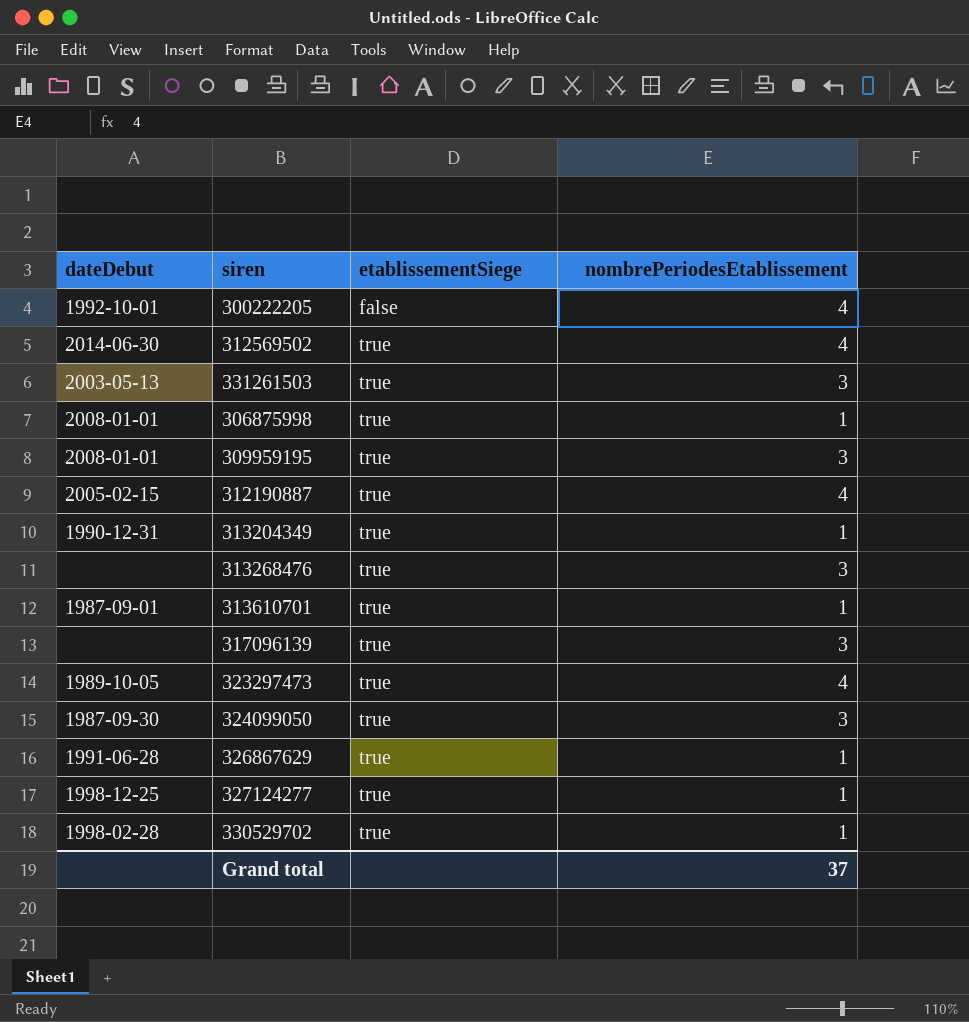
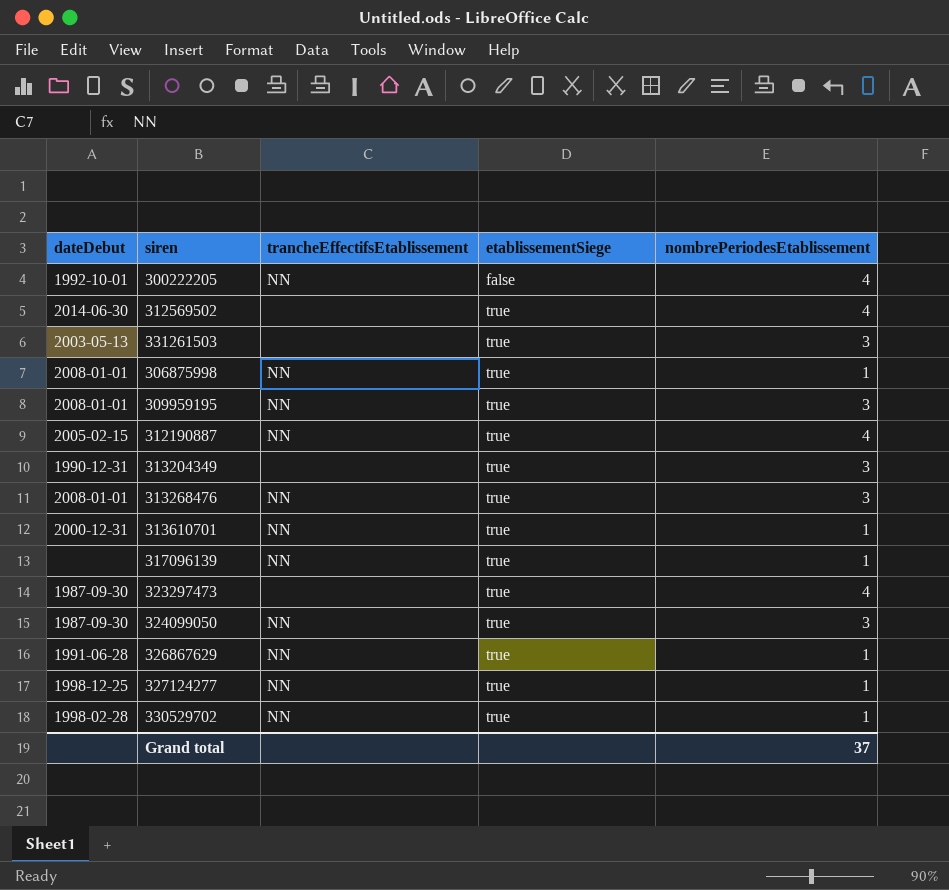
column trancheEffectifsEtablissement | position: none -> 3
313204349 | nombrePeriodesEtablissement: 1 -> 3
313268476 | dateDebut: none -> 2008-01-01
313610701 | dateDebut: 1987-09-01 -> 2000-12-31
317096139 | nombrePeriodesEtablissement: 3 -> 1
323297473 | dateDebut: 1989-10-05 -> 1987-09-30

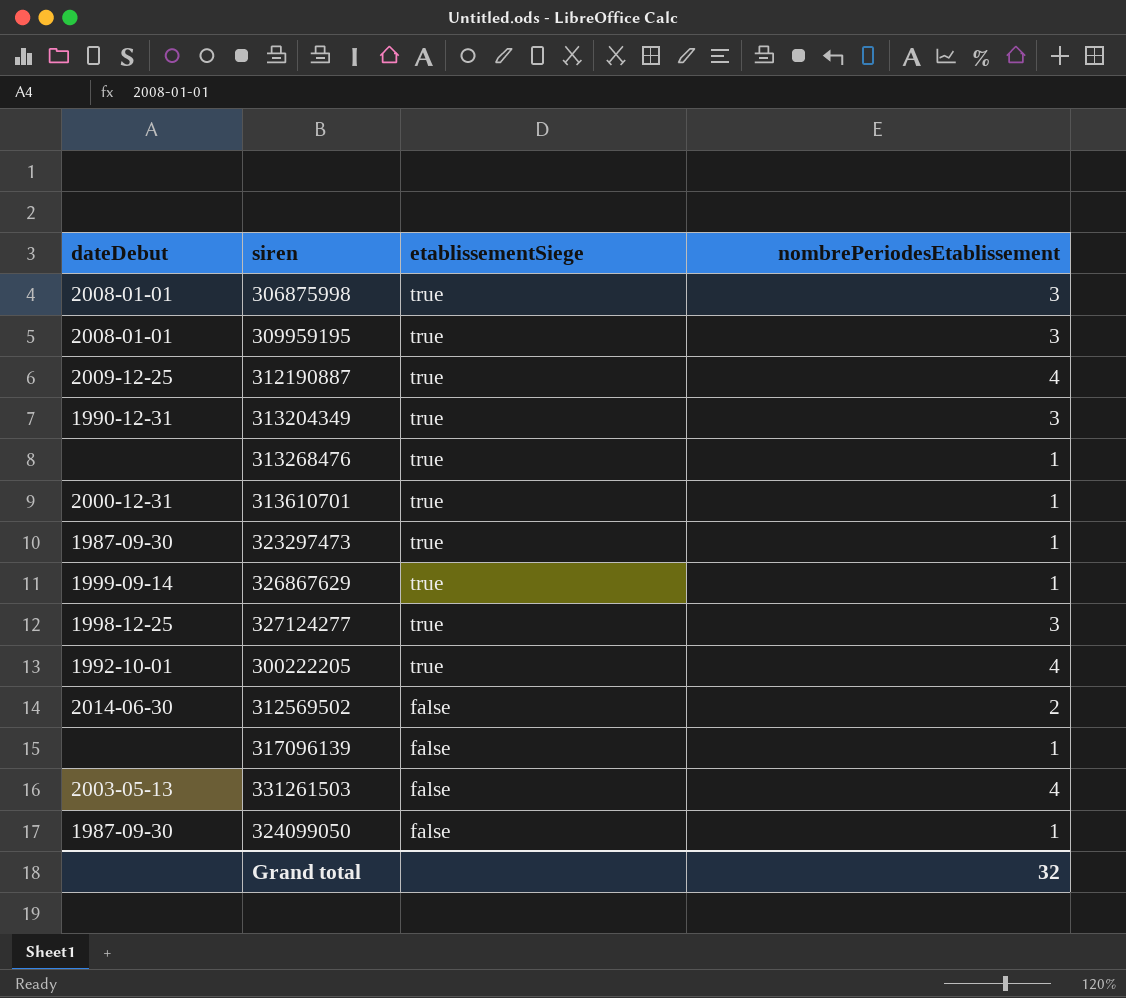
row order: etablissementSiege ascending -> etablissementSiege descending
column trancheEffectifsEtablissement | position: 3 -> none
row 330529702: 1998-02-28 | NN | true | 1 -> none
306875998 | nombrePeriodesEtablissement: 1 -> 3
312190887 | dateDebut: 2005-02-15 -> 2009-12-25
313268476 | dateDebut: 2008-01-01 -> none
313268476 | nombrePeriodesEtablissement: 3 -> 1
323297473 | nombrePeriodesEtablissement: 4 -> 1
326867629 | dateDebut: 1991-06-28 -> 1999-09-14
327124277 | nombrePeriodesEtablissement: 1 -> 3
300222205 | etablissementSiege: false -> true
312569502 | etablissementSiege: true -> false
312569502 | nombrePeriodesEtablissement: 4 -> 2
317096139 | etablissementSiege: true -> false
331261503 | etablissementSiege: true -> false
331261503 | nombrePeriodesEtablissement: 3 -> 4
324099050 | etablissementSiege: true -> false
324099050 | nombrePeriodesEtablissement: 3 -> 1
Grand total | nombrePeriodesEtablissement: 37 -> 32

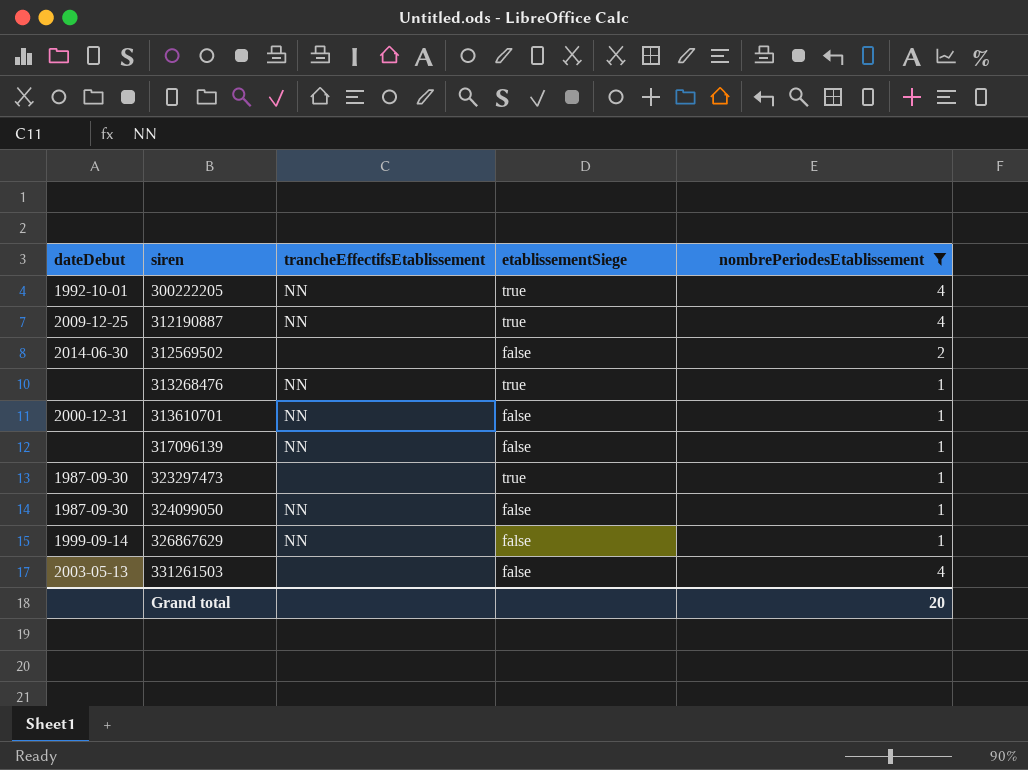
filter: none -> nombrePeriodesEtablissement != 3
row order: etablissementSiege descending -> siren ascending
column trancheEffectifsEtablissement | position: none -> 3
313610701 | etablissementSiege: true -> false
326867629 | etablissementSiege: true -> false
Grand total | nombrePeriodesEtablissement: 32 -> 20

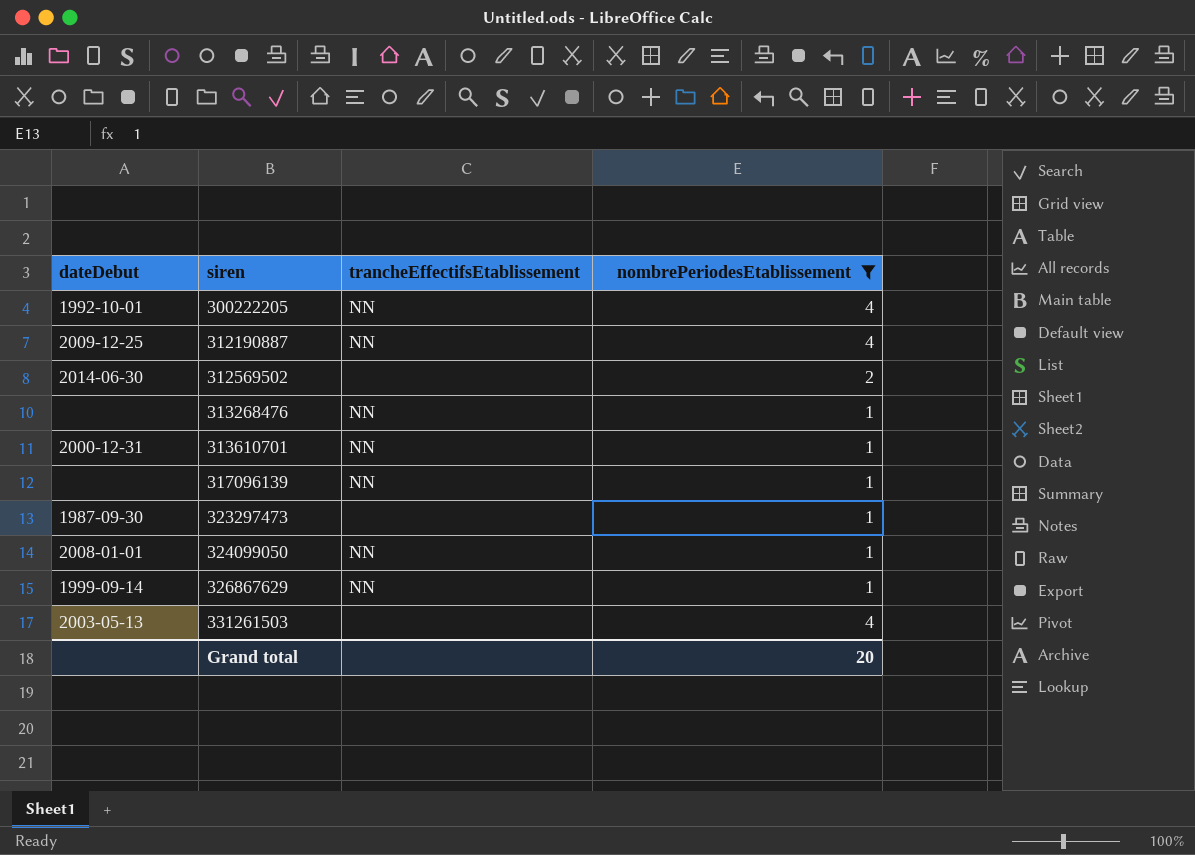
column etablissementSiege | position: 4 -> none
324099050 | dateDebut: 1987-09-30 -> 2008-01-01

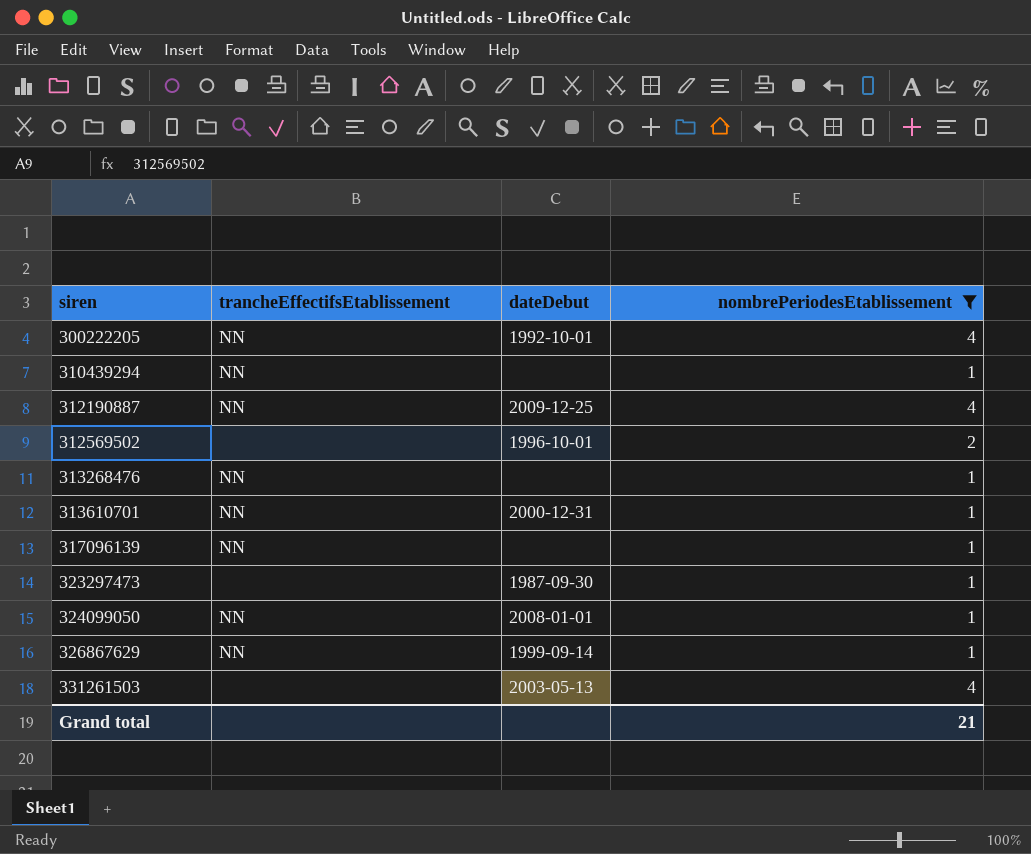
column dateDebut | position: 1 -> 3
row 310439294: none -> NN | none | 1
312569502 | dateDebut: 2014-06-30 -> 1996-10-01
Grand total | nombrePeriodesEtablissement: 20 -> 21

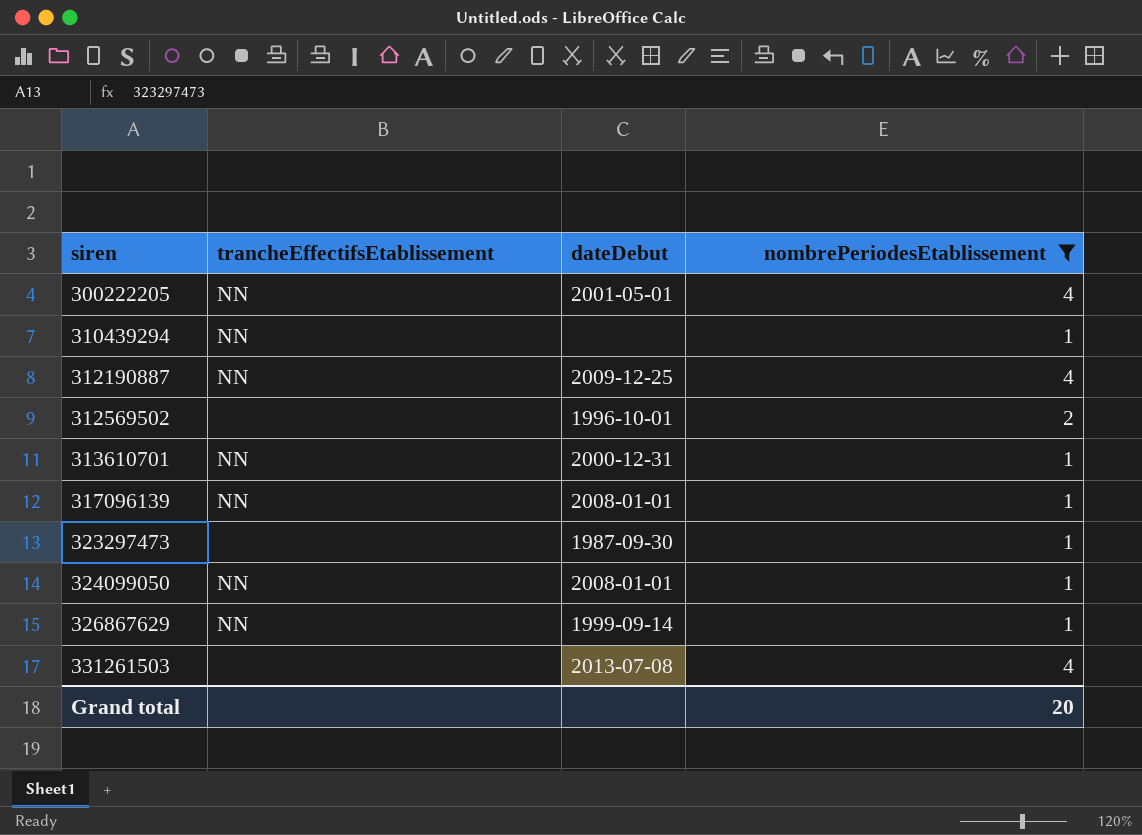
row 313268476: NN | none | 1 -> none
300222205 | dateDebut: 1992-10-01 -> 2001-05-01
317096139 | dateDebut: none -> 2008-01-01
331261503 | dateDebut: 2003-05-13 -> 2013-07-08
Grand total | nombrePeriodesEtablissement: 21 -> 20

